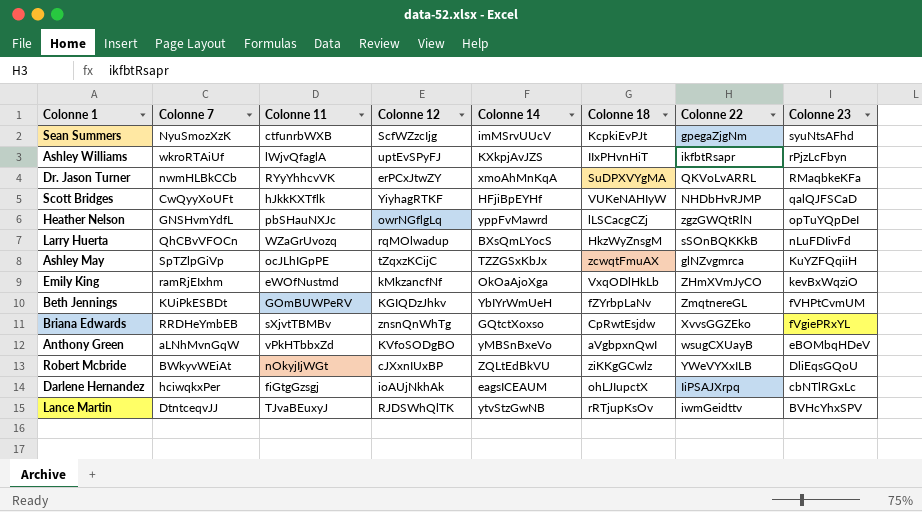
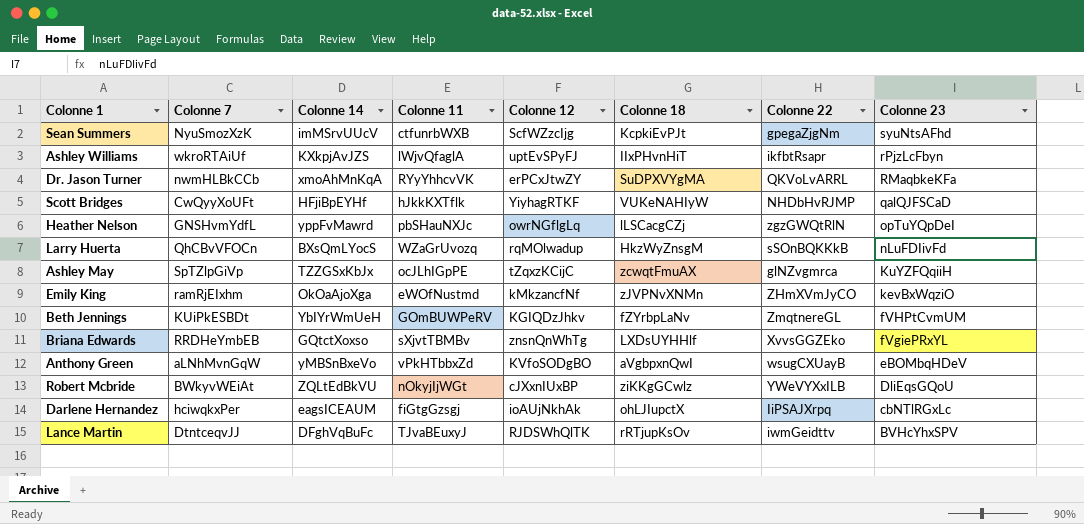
column Colonne 14 | position: 5 -> 3
Emily King | Colonne 18: VxqODlHkLb -> zJVPNvXNMn
Briana Edwards | Colonne 18: CpRwtEsjdw -> LXDsUYHHlf
Lance Martin | Colonne 14: ytvStzGwNB -> DFghVqBuFc

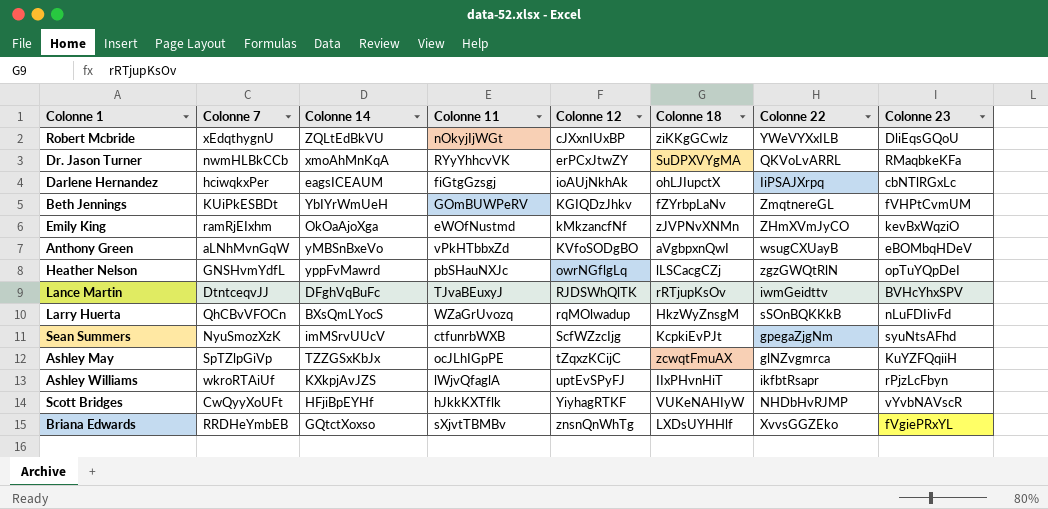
row order: Colonne 23 descending -> Colonne 12 ascending
Robert Mcbride | Colonne 7: BWkyvWEiAt -> xEdqthygnU
Scott Bridges | Colonne 23: qalQJFSCaD -> vYvbNAVscR

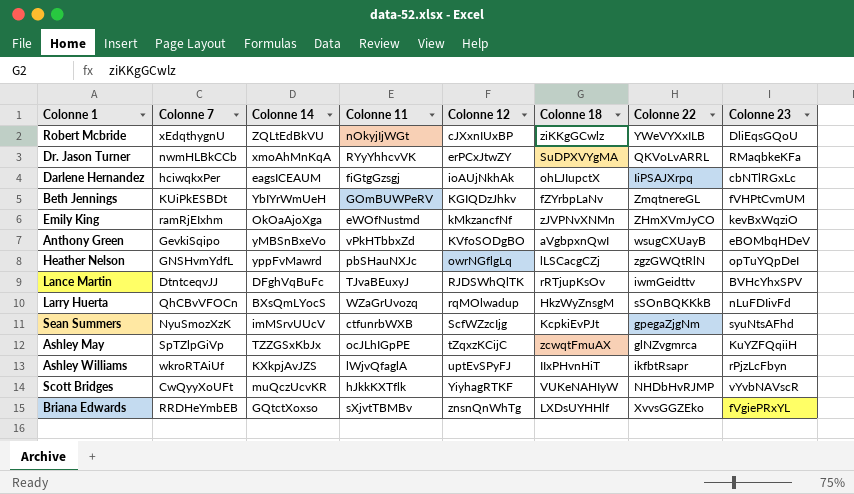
Anthony Green | Colonne 7: aLNhMvnGqW -> GevkiSqipo
Scott Bridges | Colonne 14: HFjiBpEYHf -> muQczUcvKR

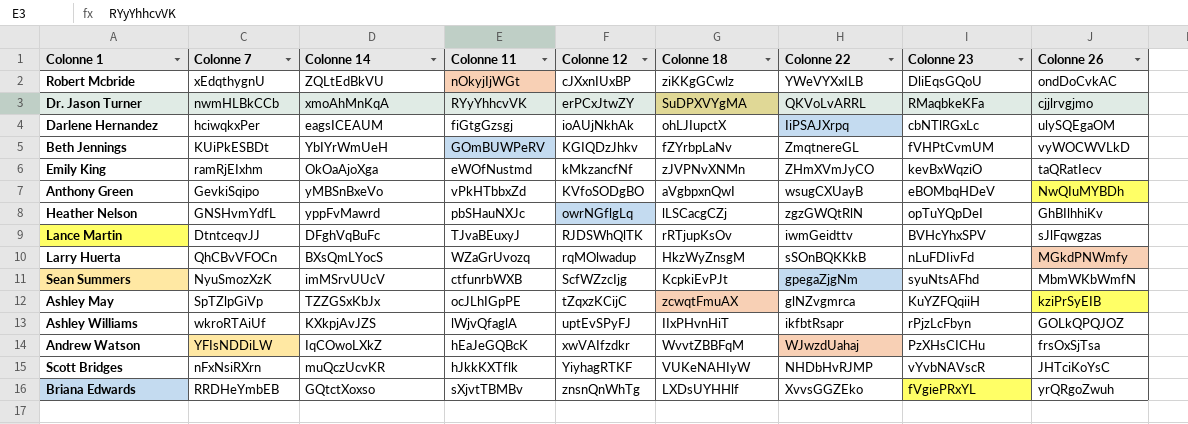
column Colonne 26 | position: none -> 9
row Andrew Watson: none -> YFIsNDDiLW | IqCOwoLXkZ | hEaJeGQBcK | xwVAIfzdkr | WvvtZBBFqM | WJwzdUahaj | PzXHsCICHu | frsOxSjTsa
Scott Bridges | Colonne 7: CwQyyXoUFt -> nFxNsiRXrn

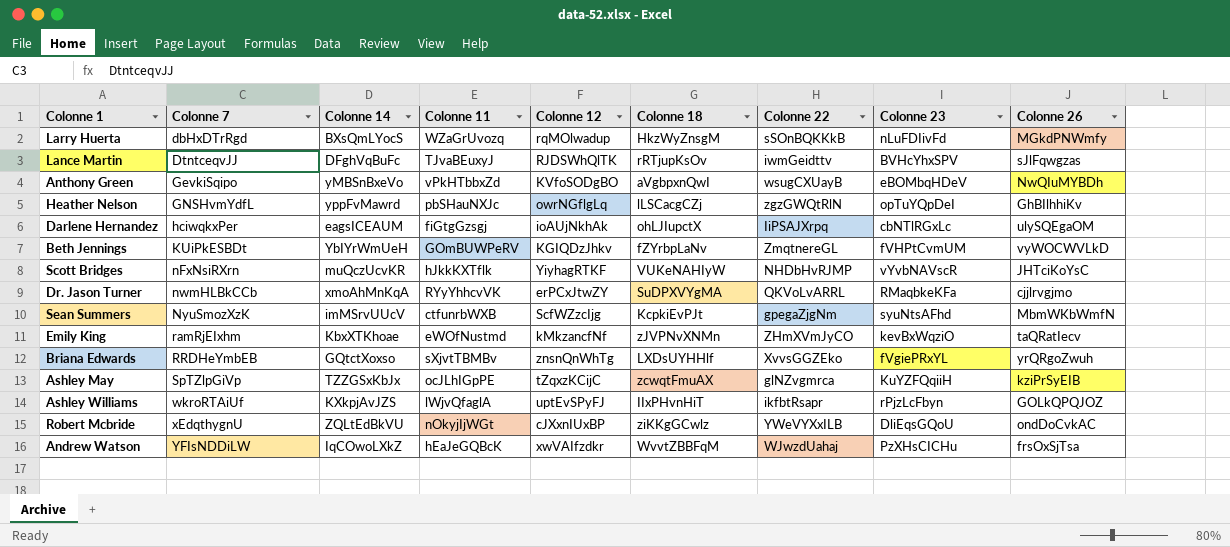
row order: Colonne 12 ascending -> Colonne 7 ascending
Larry Huerta | Colonne 7: QhCBvVFOCn -> dbHxDTrRgd
Emily King | Colonne 14: OkOaAjoXga -> KbxXTKhoae

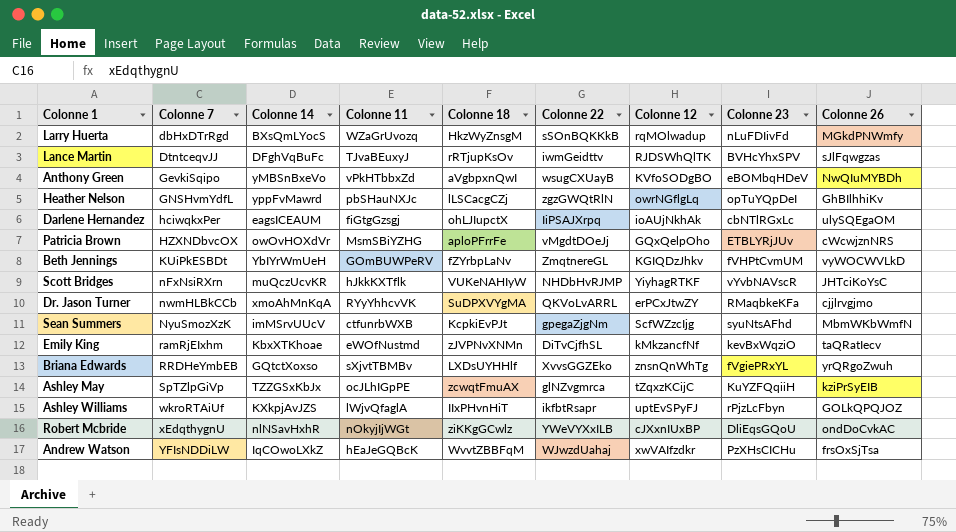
column Colonne 12 | position: 5 -> 7
row Patricia Brown: none -> HZXNDbvcOX | owOvHOXdVr | MsmSBiYZHG | aploPFrrFe | vMgdtDOeJj | GQxQelpOho | ETBLYRjJUv | cWcwjznNRS
Emily King | Colonne 22: ZHmXVmJyCO -> DiTvCjfhSL
Robert Mcbride | Colonne 14: ZQLtEdBkVU -> nlNSavHxhR

